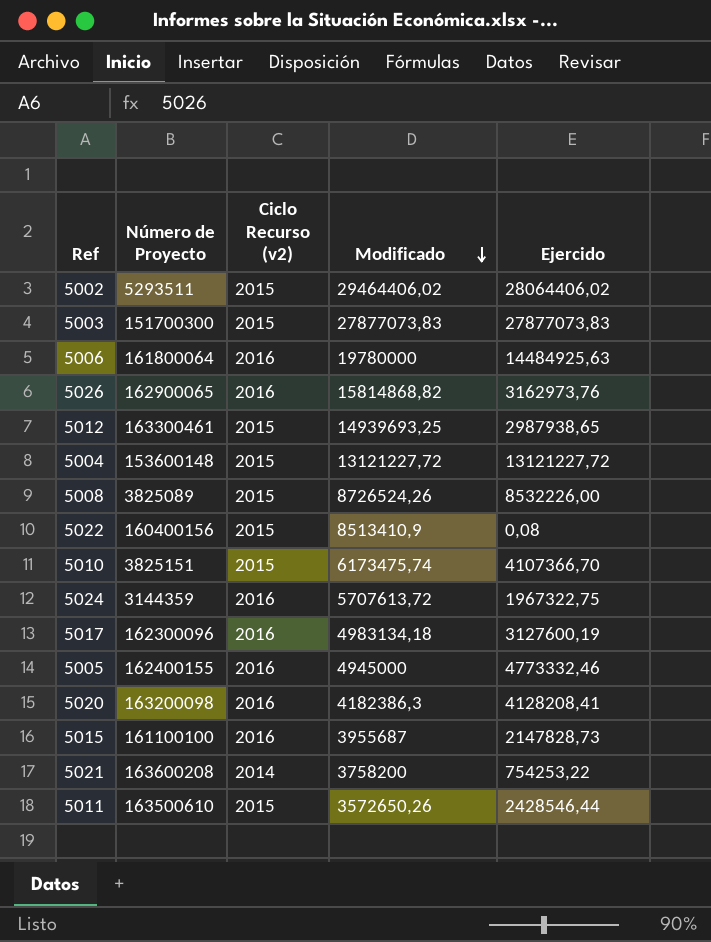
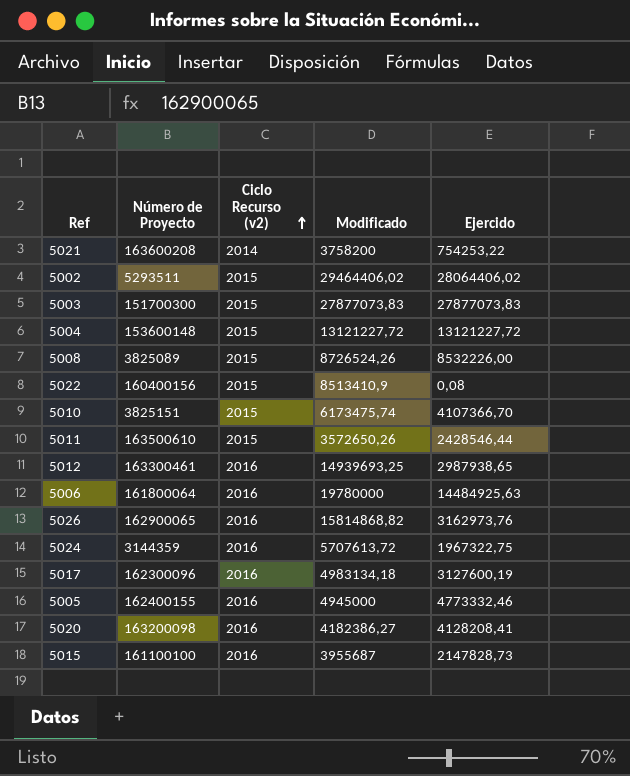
row order: Modificado descending -> Ciclo Recurso (v2) ascending
5012 | Ciclo Recurso (v2): 2015 -> 2016
5020 | Modificado: 4182386,3 -> 4182386,27

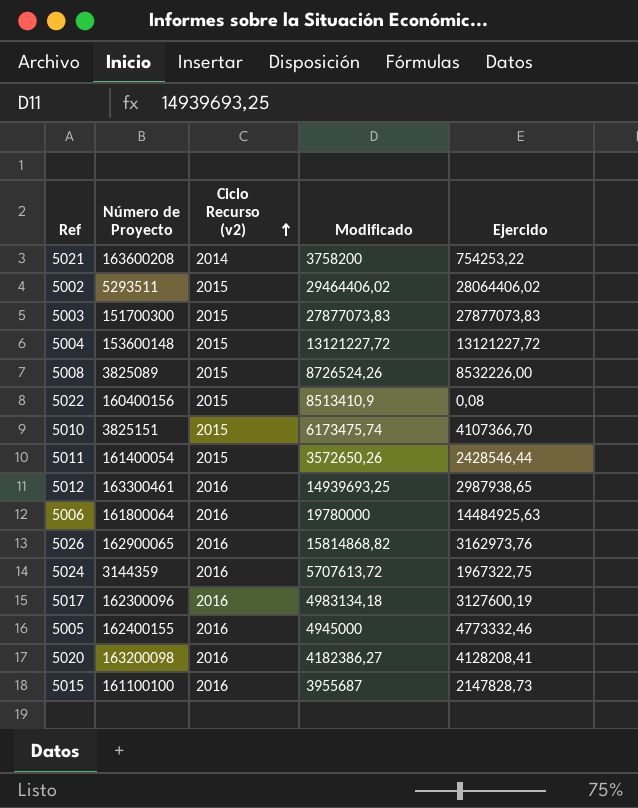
5011 | Número de Proyecto: 163500610 -> 161400054

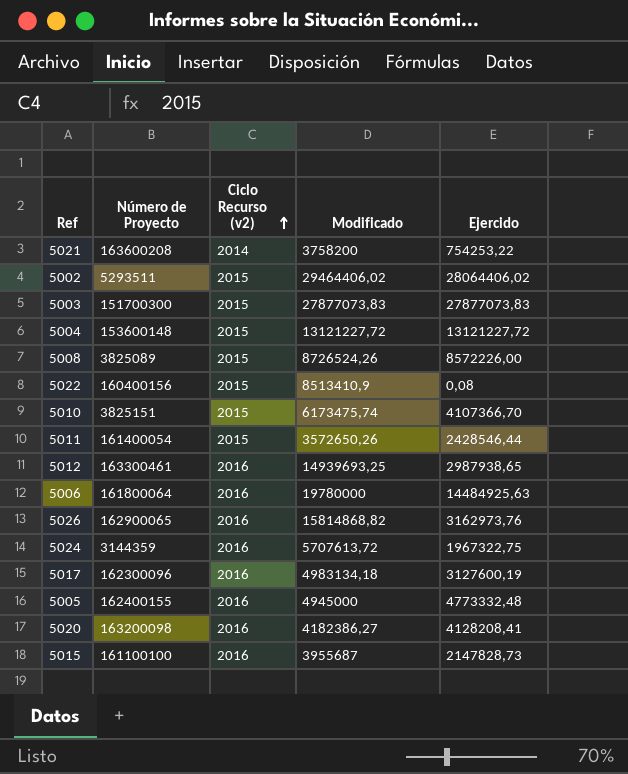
5008 | Ejercido: 8532226,00 -> 8572226,00
5005 | Ejercido: 4773332,46 -> 4773332,48

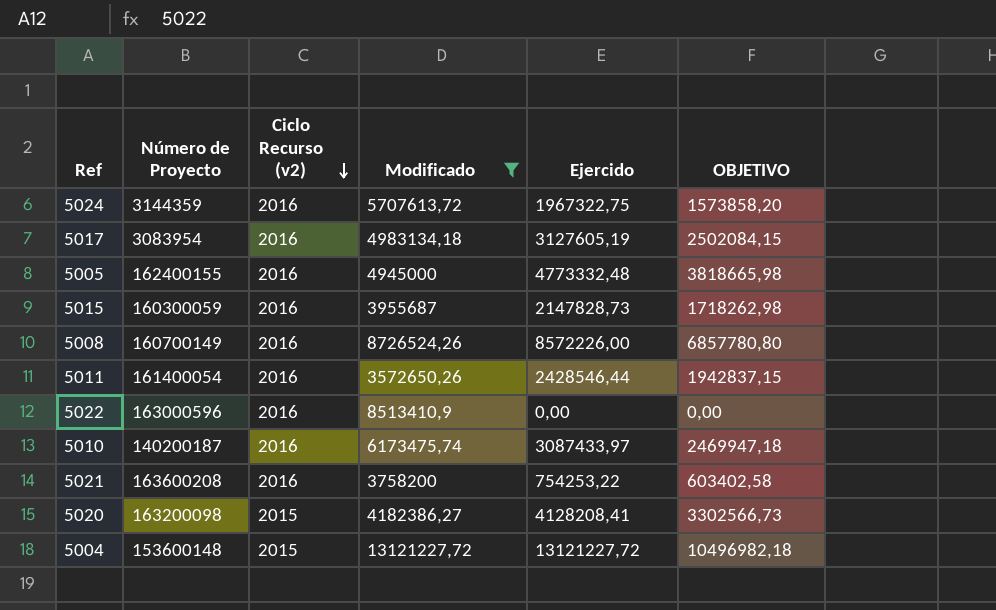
filter: none -> Modificado <= 13121227,72
row order: Ciclo Recurso (v2) ascending -> Ciclo Recurso (v2) descending
column OBJETIVO | formula: none -> [Ejercido] * 0,8
5017 | Número de Proyecto: 162300096 -> 3083954
5017 | Ejercido: 3127600,19 -> 3127605,19
5015 | Número de Proyecto: 161100100 -> 160300059
5008 | Número de Proyecto: 3825089 -> 160700149
5008 | Ciclo Recurso (v2): 2015 -> 2016
5011 | Ciclo Recurso (v2): 2015 -> 2016
5022 | Número de Proyecto: 160400156 -> 163000596
5022 | Ciclo Recurso (v2): 2015 -> 2016
5022 | Ejercido: 0,08 -> 0,00
5010 | Número de Proyecto: 3825151 -> 140200187
5010 | Ciclo Recurso (v2): 2015 -> 2016
5010 | Ejercido: 4107366,70 -> 3087433,97
5021 | Ciclo Recurso (v2): 2014 -> 2016
5020 | Ciclo Recurso (v2): 2016 -> 2015

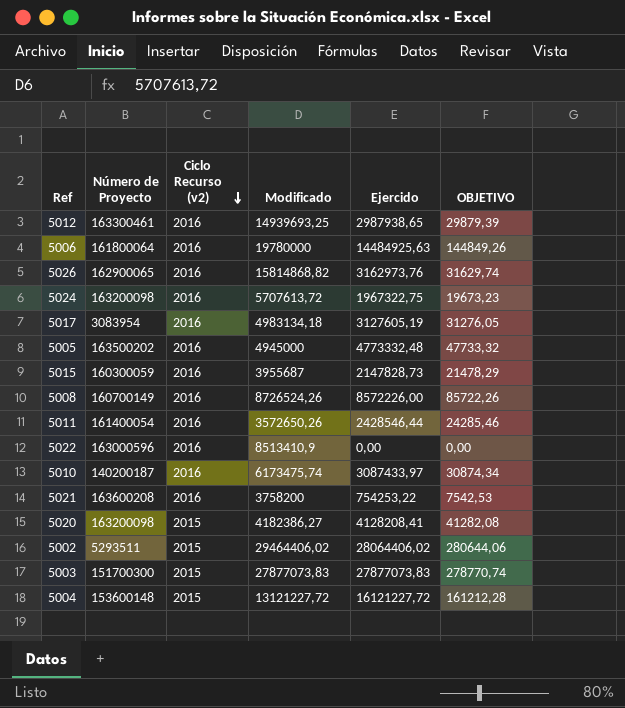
filter: Modificado <= 13121227,72 -> none
column OBJETIVO | formula: [Ejercido] * 0,8 -> [Ejercido] * 0,01
5024 | Número de Proyecto: 3144359 -> 163200098
5005 | Número de Proyecto: 162400155 -> 163500202
5004 | Ejercido: 13121227,72 -> 16121227,72

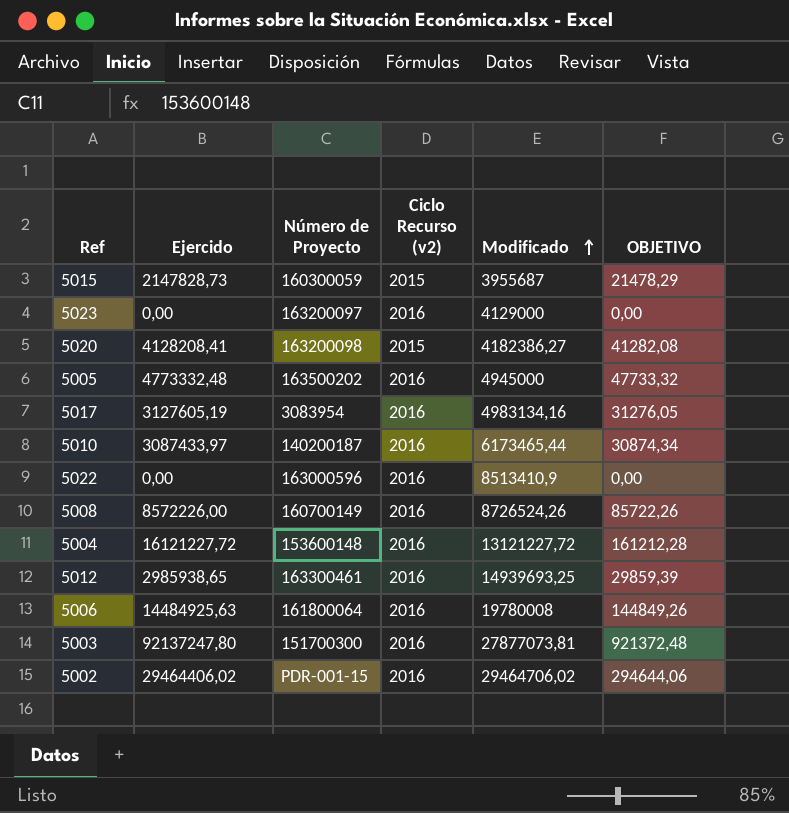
row order: Ciclo Recurso (v2) descending -> Modificado ascending
column Ejercido | position: 5 -> 2
row 5026: 162900065 | 2016 | 15814868,82 | 3162973,76 | 31629,74 -> none
row 5024: 163200098 | 2016 | 5707613,72 | 1967322,75 | 19673,23 -> none
row 5011: 161400054 | 2016 | 3572650,26 | 2428546,44 | 24285,46 -> none
row 5021: 163600208 | 2016 | 3758200 | 754253,22 | 7542,53 -> none
5015 | Ciclo Recurso (v2): 2016 -> 2015
row 5023: none -> 0,00 | 163200097 | 2016 | 4129000 | 0,00
5017 | Modificado: 4983134,18 -> 4983134,16
5010 | Modificado: 6173475,74 -> 6173465,44
5004 | Ciclo Recurso (v2): 2015 -> 2016
5012 | Ejercido: 2987938,65 -> 2985938,65
5012 | OBJETIVO: 29879,39 -> 29859,39
5006 | Modificado: 19780000 -> 19780008
5003 | Ejercido: 27877073,83 -> 92137247,80
5003 | Ciclo Recurso (v2): 2015 -> 2016
5003 | Modificado: 27877073,83 -> 27877073,81
5003 | OBJETIVO: 278770,74 -> 921372,48
5002 | Ejercido: 28064406,02 -> 29464406,02
5002 | Número de Proyecto: 5293511 -> PDR-001-15
5002 | Ciclo Recurso (v2): 2015 -> 2016
5002 | Modificado: 29464406,02 -> 29464706,02
5002 | OBJETIVO: 280644,06 -> 294644,06

